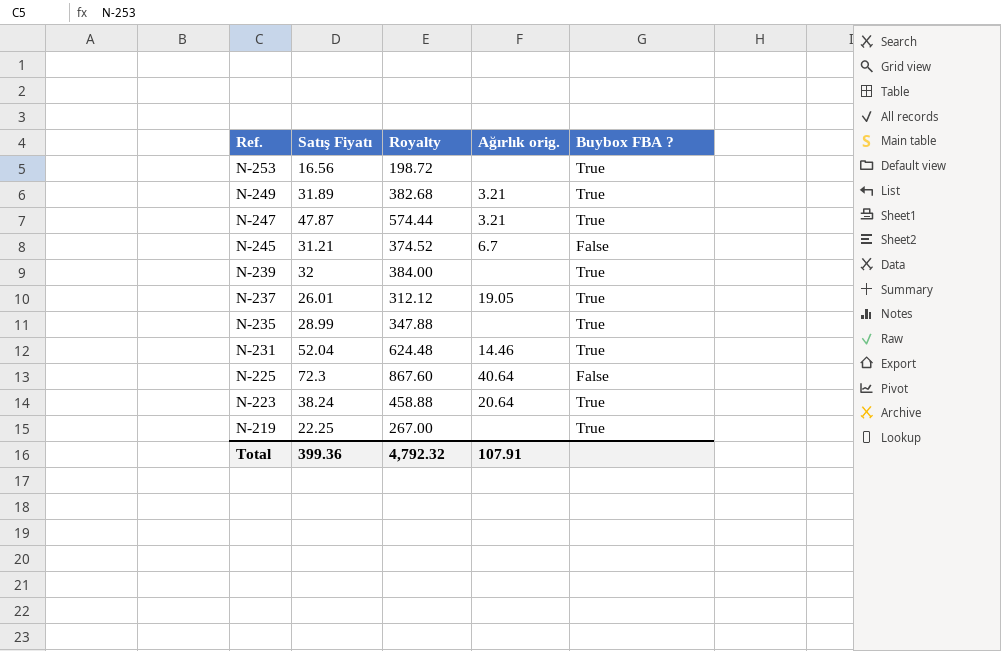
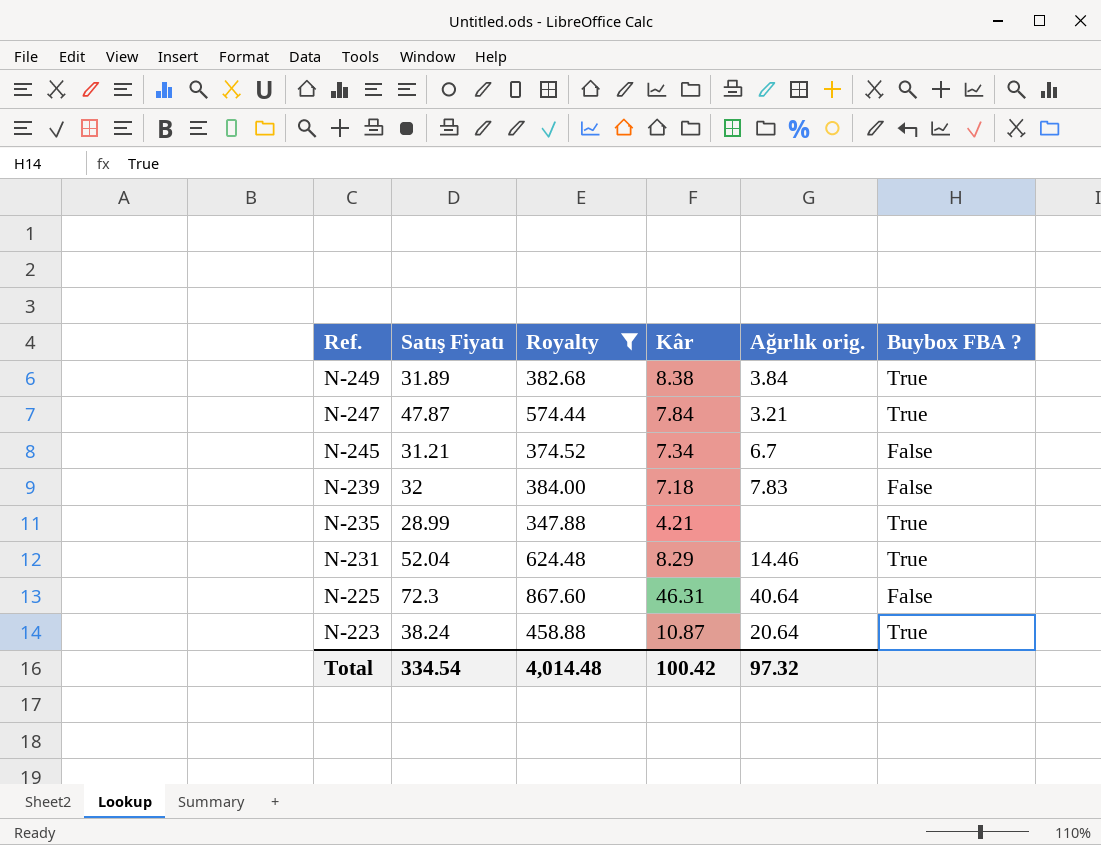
filter: none -> Royalty >= 347.88
column Kâr | position: none -> 4
N-249 | Ağırlık orig.: 3.21 -> 3.84
N-239 | Ağırlık orig.: none -> 7.83
N-239 | Buybox FBA ?: True -> False
Total | Satış Fiyatı: 399.36 -> 334.54
Total | Royalty: 4,792.32 -> 4,014.48
Total | Ağırlık orig.: 107.91 -> 97.32

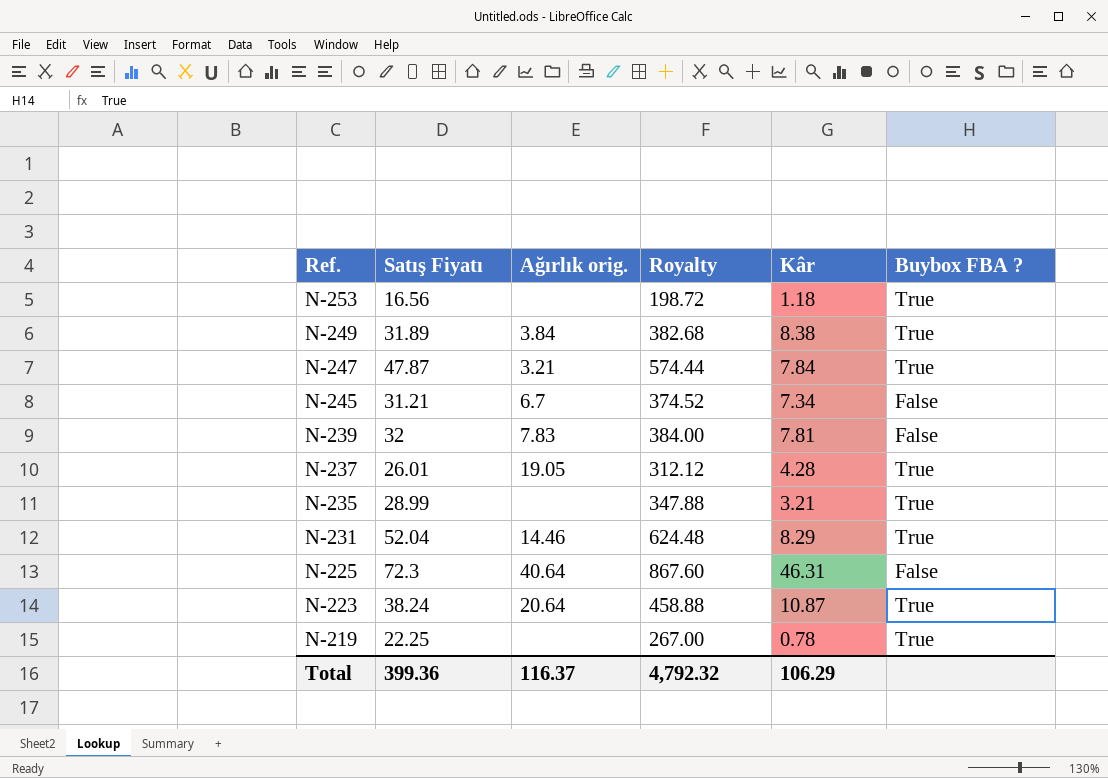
filter: Royalty >= 347.88 -> none
column Ağırlık orig. | position: 5 -> 3
N-239 | Kâr: 7.18 -> 7.81
N-235 | Kâr: 4.21 -> 3.21
Total | Satış Fiyatı: 334.54 -> 399.36
Total | Ağırlık orig.: 97.32 -> 116.37
Total | Royalty: 4,014.48 -> 4,792.32
Total | Kâr: 100.42 -> 106.29

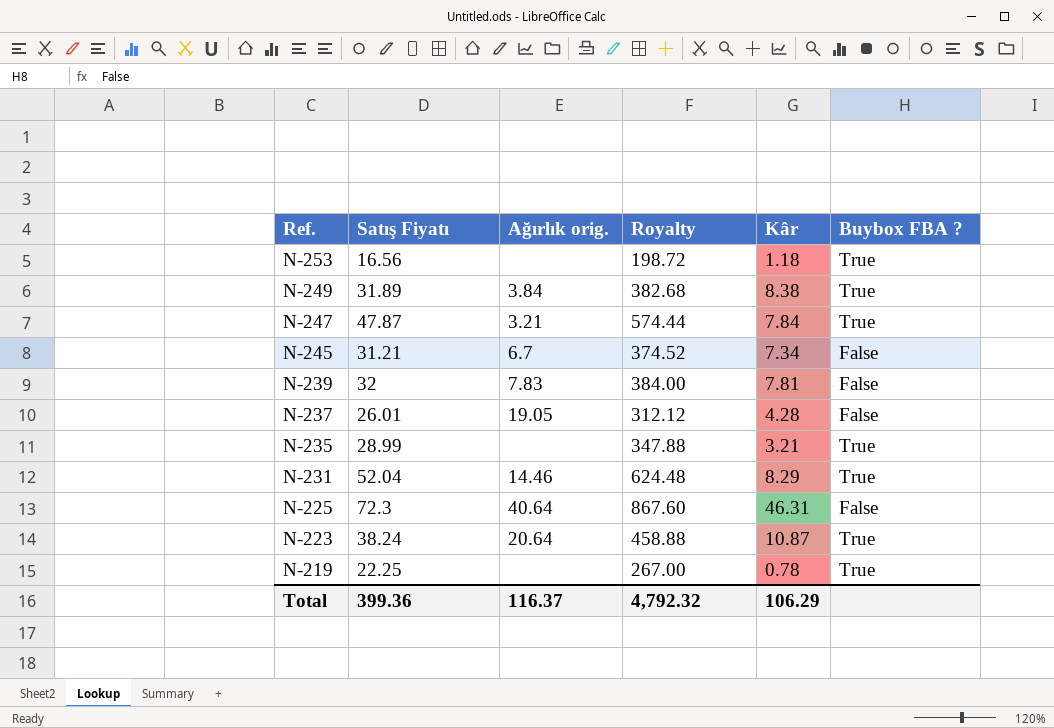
N-237 | Buybox FBA ?: True -> False

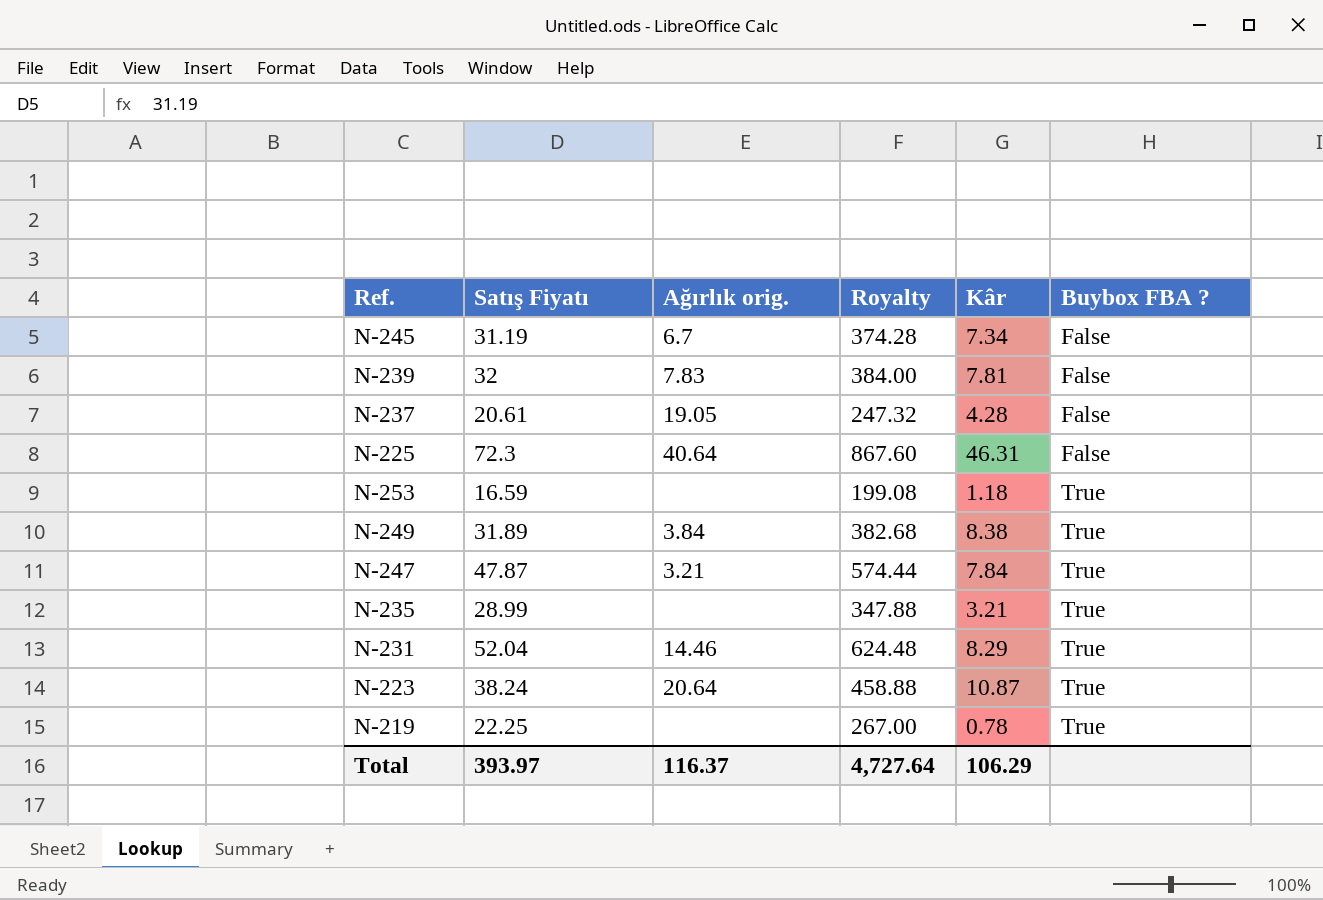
row order: Ref. descending -> Buybox FBA ? ascending
N-245 | Satış Fiyatı: 31.21 -> 31.19
N-245 | Royalty: 374.52 -> 374.28
N-237 | Satış Fiyatı: 26.01 -> 20.61
N-237 | Royalty: 312.12 -> 247.32
N-253 | Satış Fiyatı: 16.56 -> 16.59
N-253 | Royalty: 198.72 -> 199.08
Total | Satış Fiyatı: 399.36 -> 393.97
Total | Royalty: 4,792.32 -> 4,727.64

